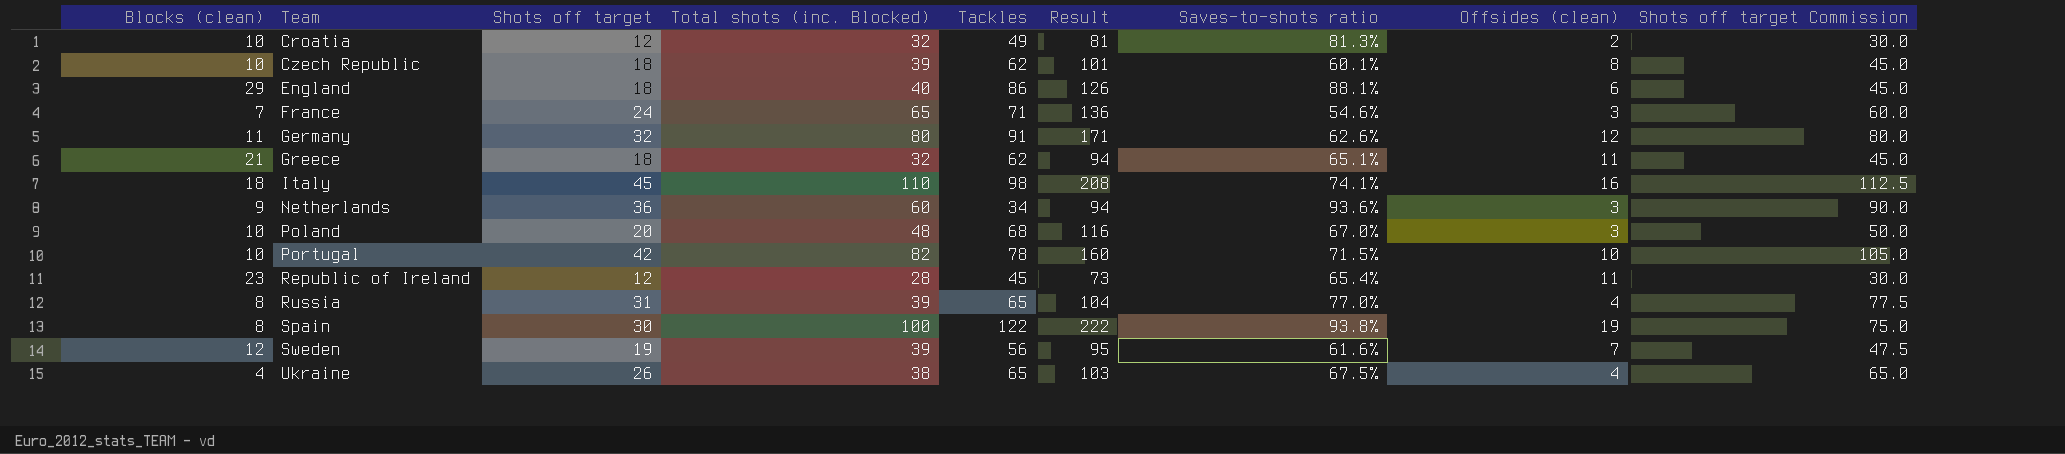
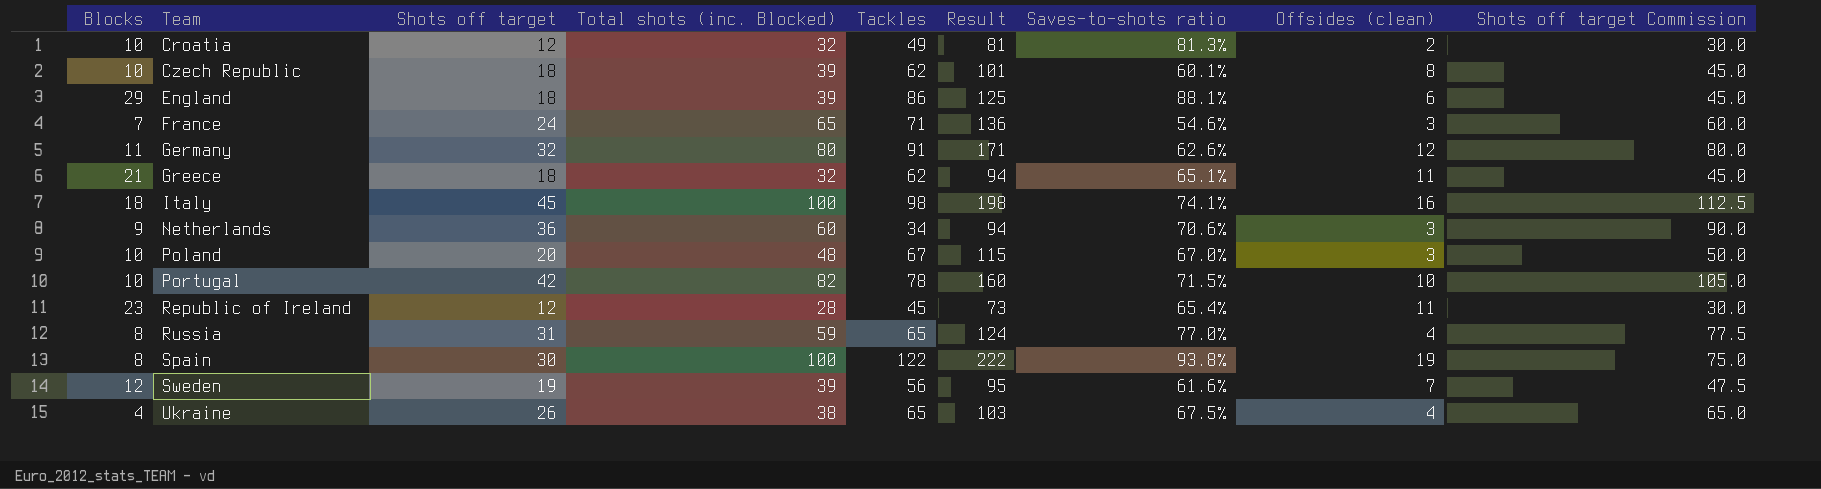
column name: Blocks (clean) -> Blocks
England | Total shots (inc. Blocked): 40 -> 39
England | Result: 126 -> 125
Italy | Total shots (inc. Blocked): 110 -> 100
Italy | Result: 208 -> 198
Netherlands | Saves-to-shots ratio: 93.6% -> 70.6%
Poland | Tackles: 68 -> 67
Poland | Result: 116 -> 115
Russia | Total shots (inc. Blocked): 39 -> 59
Russia | Result: 104 -> 124

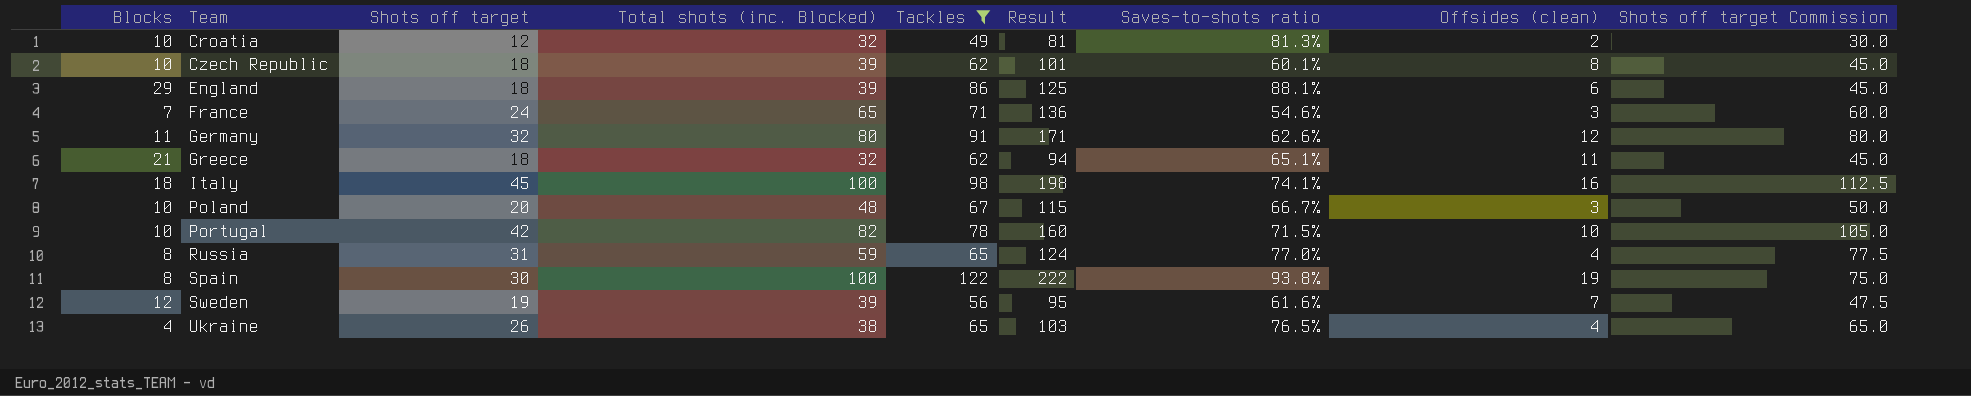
filter: none -> Tackles >= 49
Poland | Saves-to-shots ratio: 67.0% -> 66.7%
Ukraine | Saves-to-shots ratio: 67.5% -> 76.5%

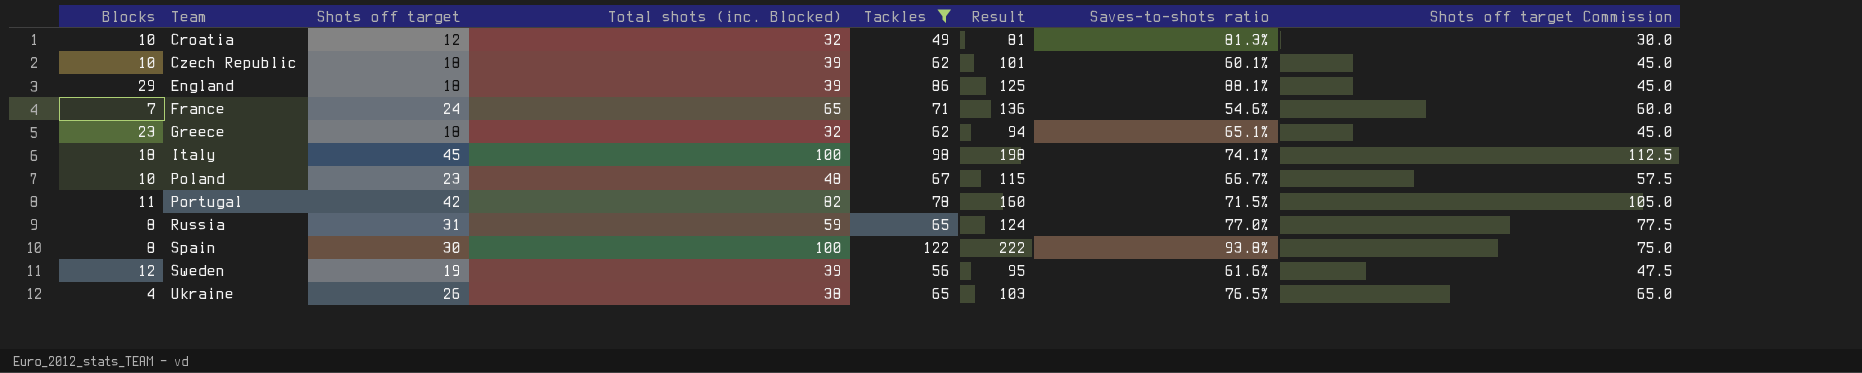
column Offsides (clean) | position: 8 -> none
row Germany: 11 | 32 | 80 | 91 | 171 | 62.6% | 12 | 80.0 -> none
Greece | Blocks: 21 -> 23
Poland | Shots off target: 20 -> 23
Poland | Shots off target Commission: 50.0 -> 57.5
Portugal | Blocks: 10 -> 11

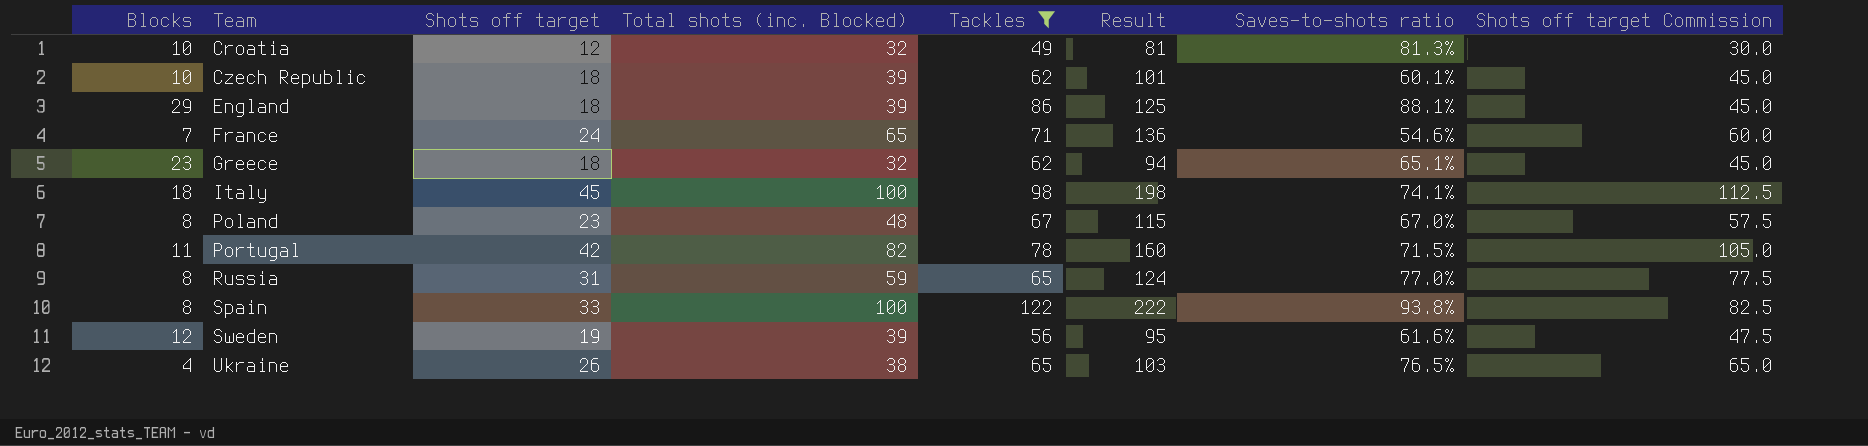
Poland | Blocks: 10 -> 8
Poland | Saves-to-shots ratio: 66.7% -> 67.0%
Spain | Shots off target: 30 -> 33
Spain | Shots off target Commission: 75.0 -> 82.5

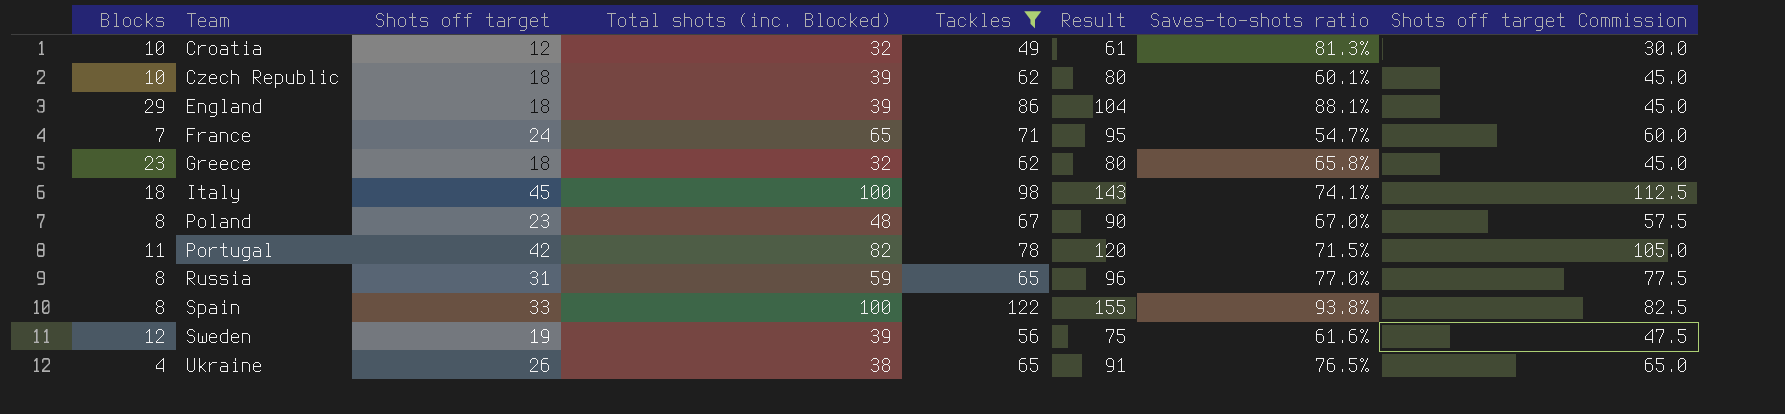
column Result | formula: [Total shots (inc. Blocked)] + [Tackles] -> [Shots off target] + [Tackles]
France | Saves-to-shots ratio: 54.6% -> 54.7%
Greece | Saves-to-shots ratio: 65.1% -> 65.8%

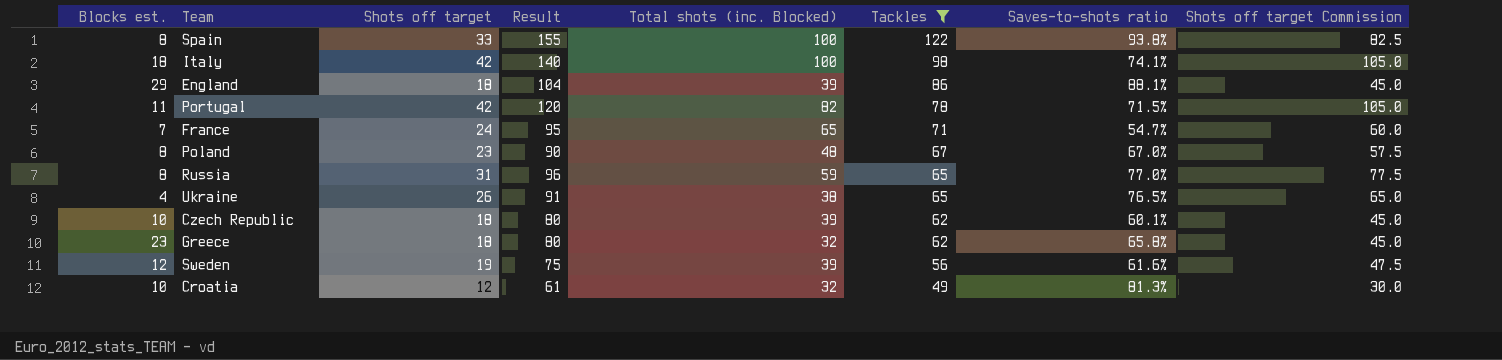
row order: Team ascending -> Tackles descending
column name: Blocks -> Blocks est.
column Result | position: 6 -> 4
Italy | Shots off target: 45 -> 42
Italy | Result: 143 -> 140
Italy | Shots off target Commission: 112.5 -> 105.0

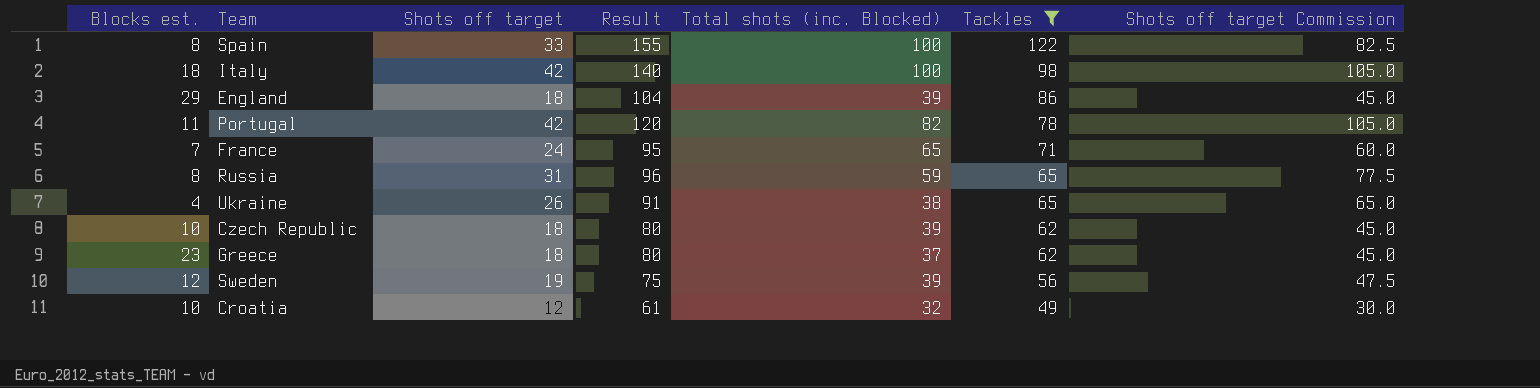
column Saves-to-shots ratio | position: 7 -> none
row Poland: 8 | 23 | 90 | 48 | 67 | 67.0% | 57.5 -> none
Greece | Total shots (inc. Blocked): 32 -> 37

